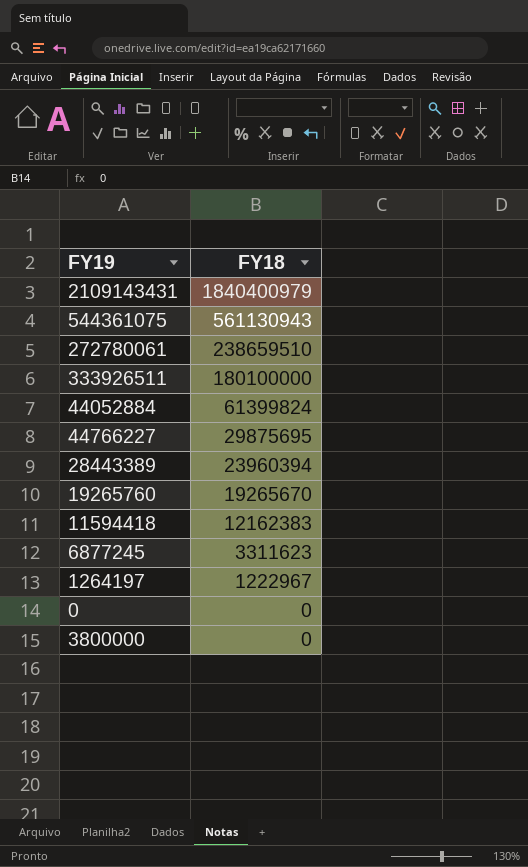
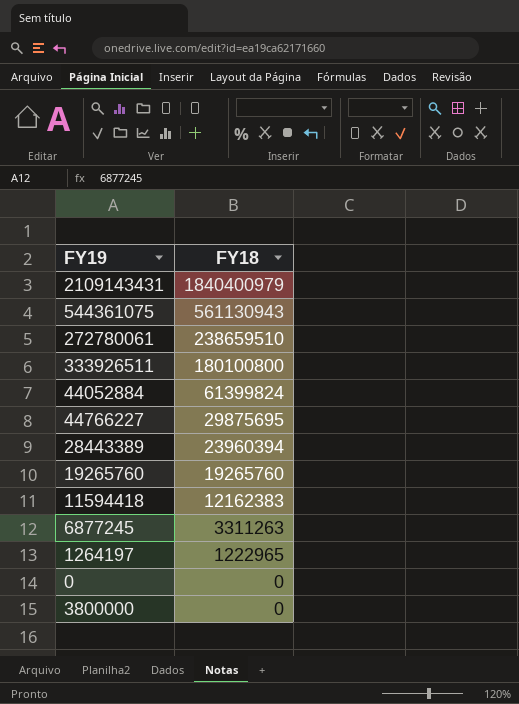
333926511 | FY18: 180100000 -> 180100800
19265760 | FY18: 19265670 -> 19265760
6877245 | FY18: 3311623 -> 3311263
1264197 | FY18: 1222967 -> 1222965

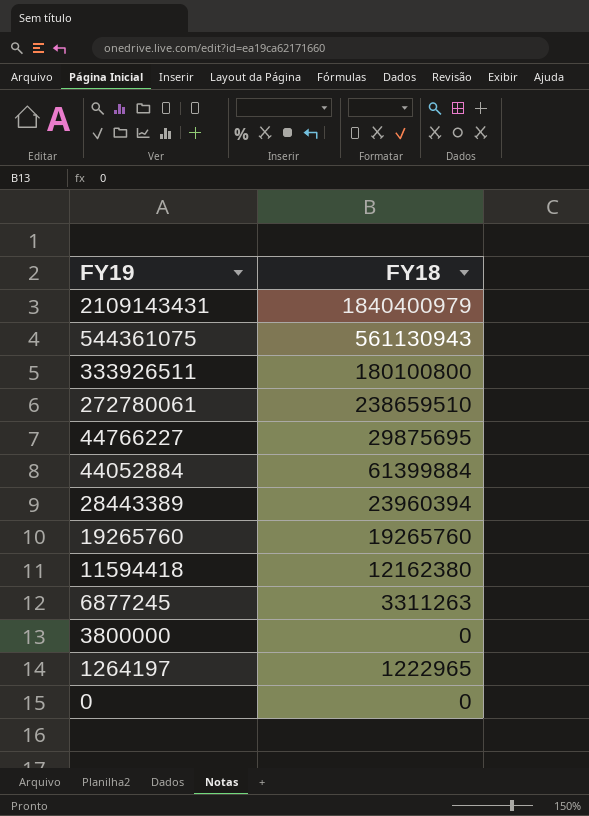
row order: FY18 descending -> FY19 descending
44052884 | FY18: 61399824 -> 61399884
11594418 | FY18: 12162383 -> 12162380

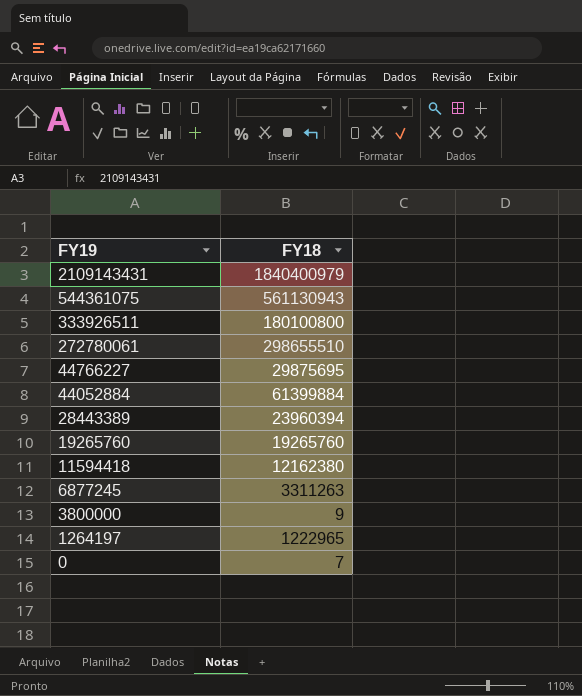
272780061 | FY18: 238659510 -> 298655510
3800000 | FY18: 0 -> 9
0 | FY18: 0 -> 7

